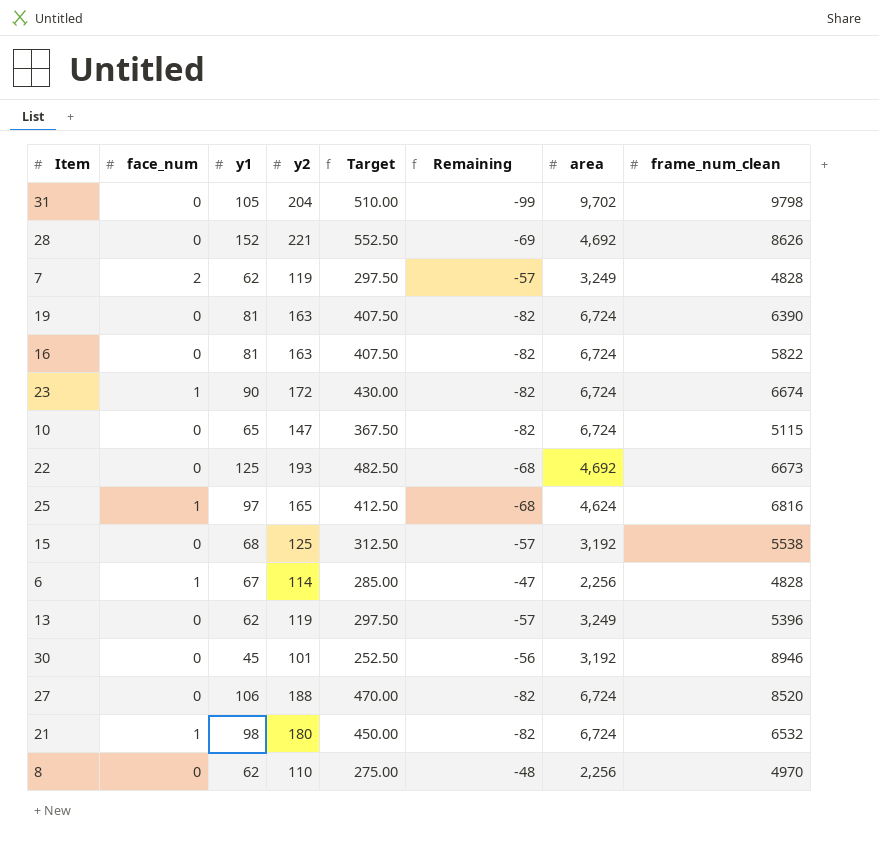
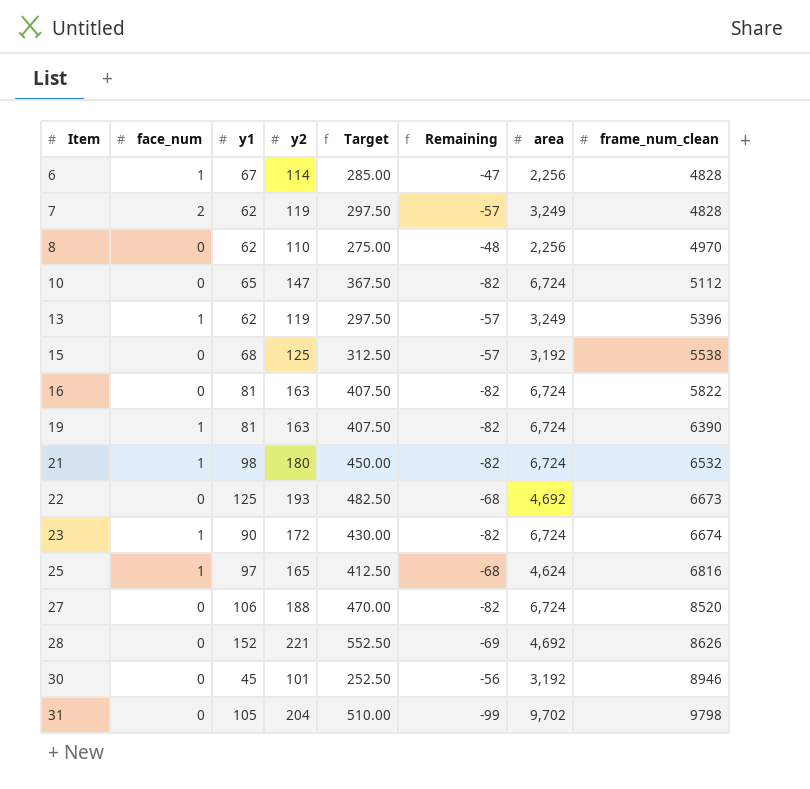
row order: none -> Item ascending
10 | frame_num_clean: 5115 -> 5112
13 | face_num: 0 -> 1
19 | face_num: 0 -> 1

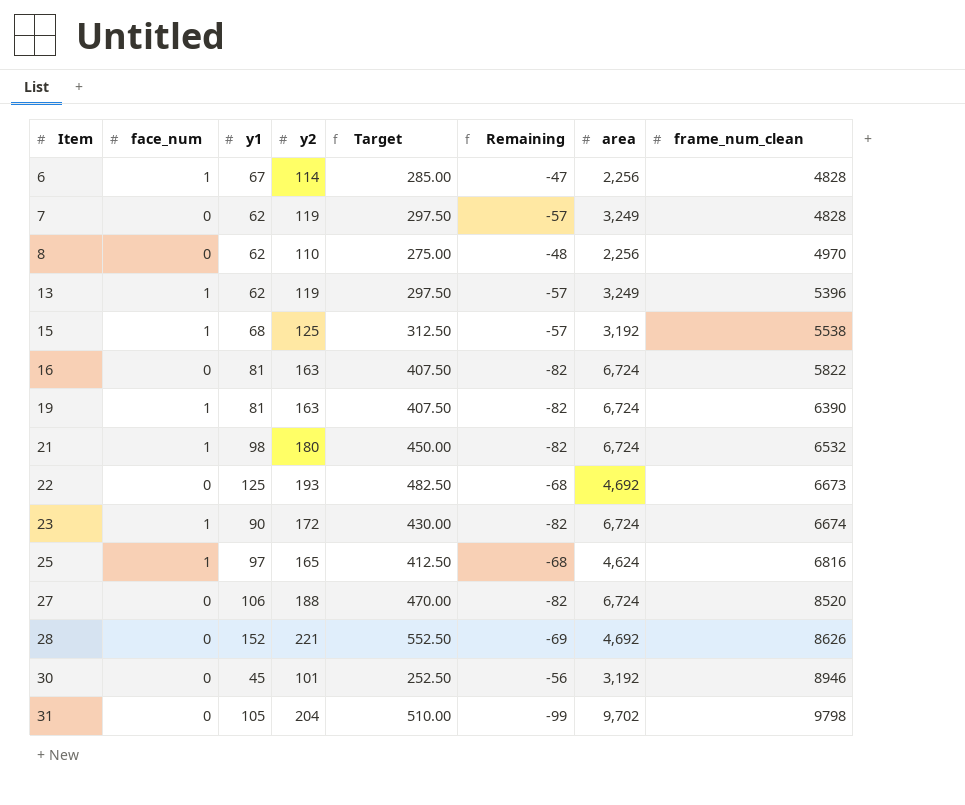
row 10: 0 | 65 | 147 | 367.50 | -82 | 6,724 | 5112 -> none
7 | face_num: 2 -> 0
15 | face_num: 0 -> 1

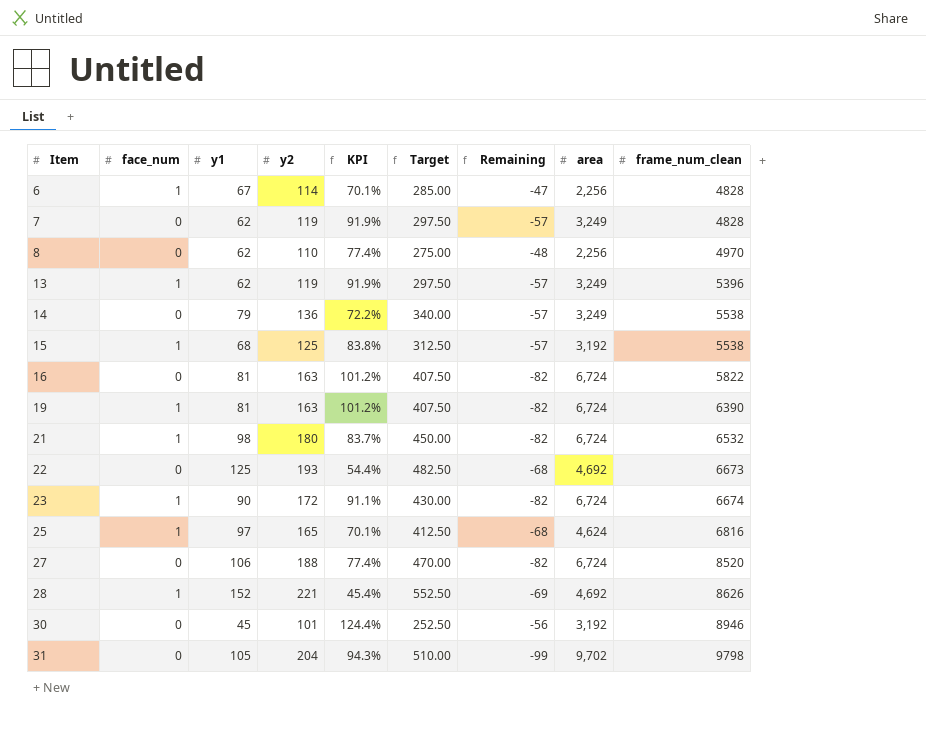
column KPI | formula: none -> ([y2] - [y1]) / [y1]
row 14: none -> 0 | 79 | 136 | 72.2% | 340.00 | -57 | 3,249 | 5538
28 | face_num: 0 -> 1

